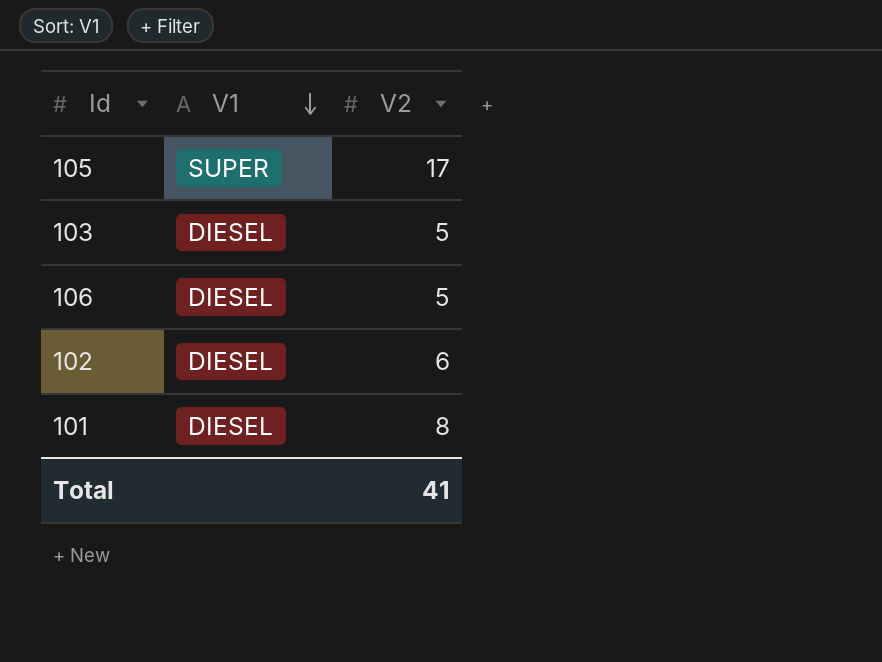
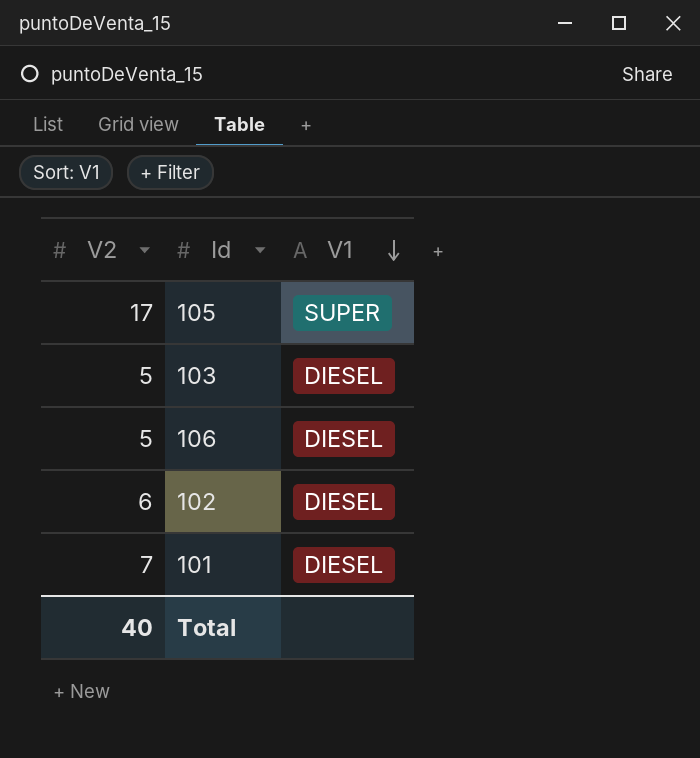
column V2 | position: 3 -> 1
101 | V2: 8 -> 7
Total | V2: 41 -> 40

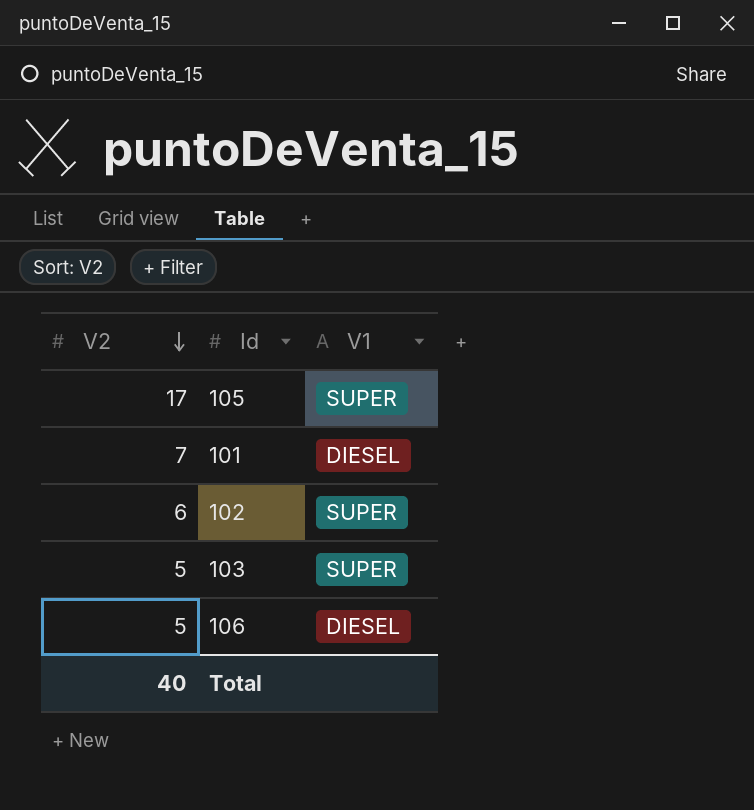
row order: V1 descending -> V2 descending
102 | V1: DIESEL -> SUPER
103 | V1: DIESEL -> SUPER

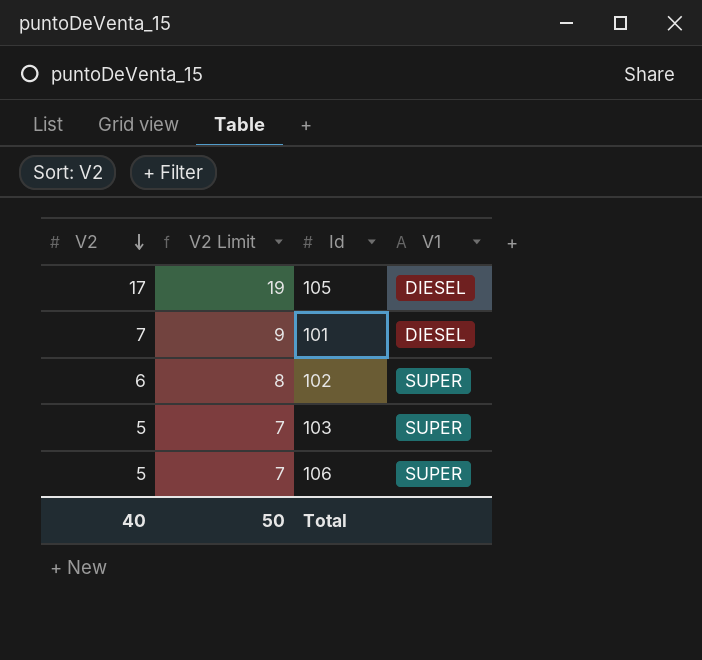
column V2 Limit | formula: none -> [V2] + 2
105 | V1: SUPER -> DIESEL
106 | V1: DIESEL -> SUPER

